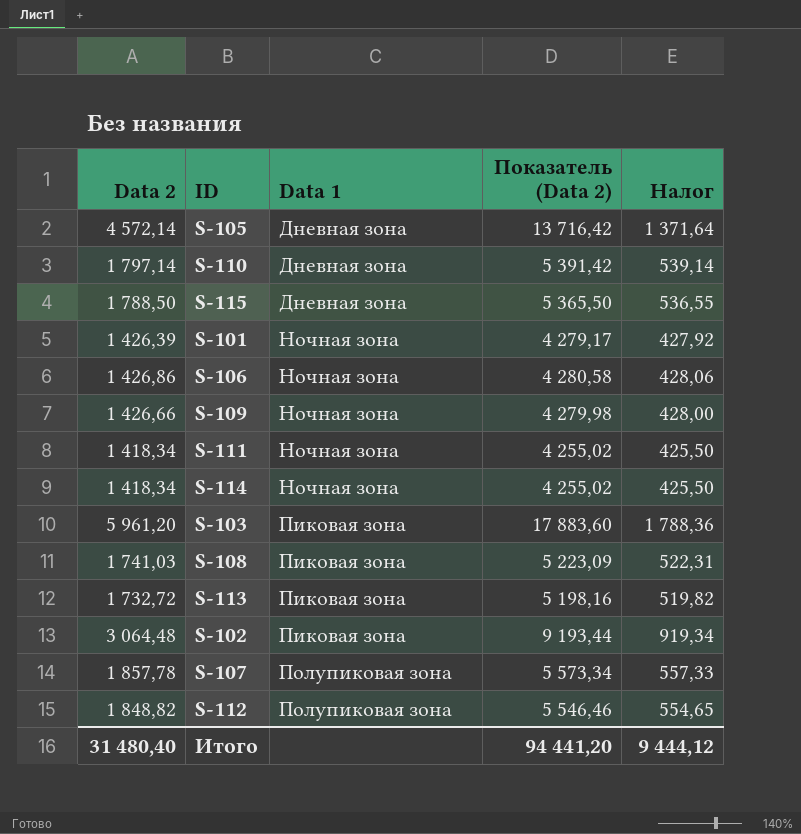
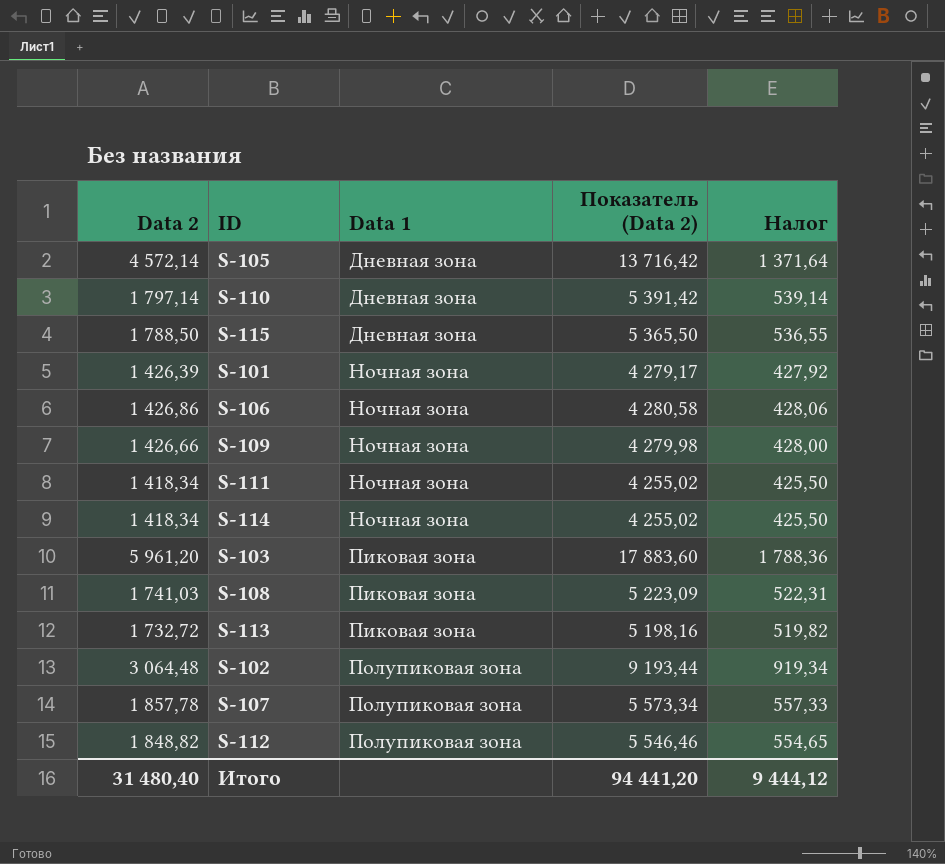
S-102 | Data 1: Пиковая зона -> Полупиковая зона

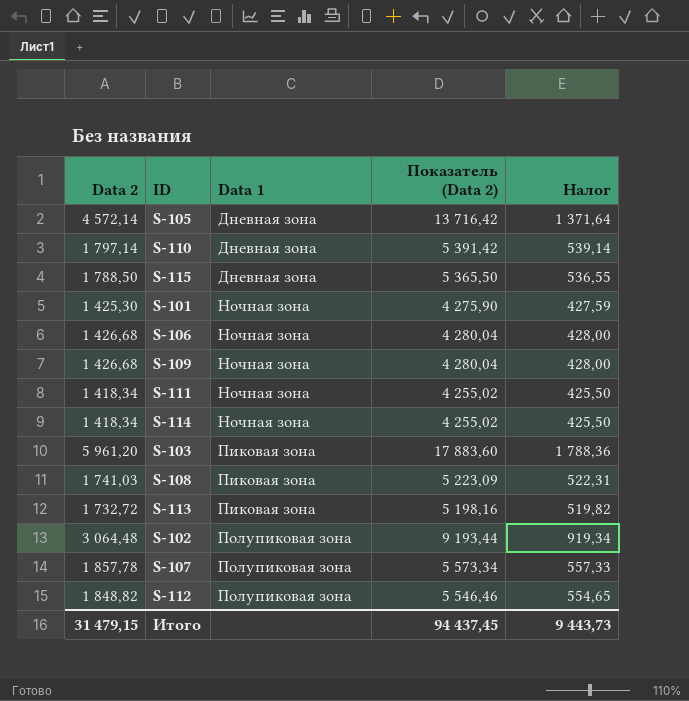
S-101 | Data 2: 1 426,39 -> 1 425,30
S-101 | Показатель (Data 2): 4 279,17 -> 4 275,90
S-101 | Налог: 427,92 -> 427,59
S-106 | Data 2: 1 426,86 -> 1 426,68
S-106 | Показатель (Data 2): 4 280,58 -> 4 280,04
S-106 | Налог: 428,06 -> 428,00
S-109 | Data 2: 1 426,66 -> 1 426,68
S-109 | Показатель (Data 2): 4 279,98 -> 4 280,04
Итого | Data 2: 31 480,40 -> 31 479,15
Итого | Показатель (Data 2): 94 441,20 -> 94 437,45
Итого | Налог: 9 444,12 -> 9 443,73

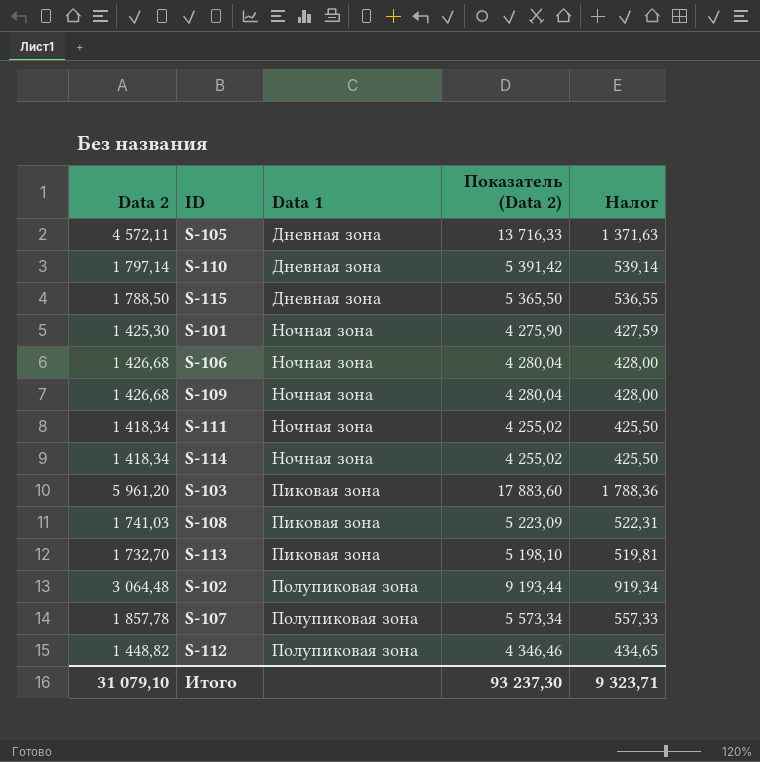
S-105 | Data 2: 4 572,14 -> 4 572,11
S-105 | Показатель (Data 2): 13 716,42 -> 13 716,33
S-105 | Налог: 1 371,64 -> 1 371,63
S-113 | Data 2: 1 732,72 -> 1 732,70
S-113 | Показатель (Data 2): 5 198,16 -> 5 198,10
S-113 | Налог: 519,82 -> 519,81
S-112 | Data 2: 1 848,82 -> 1 448,82
S-112 | Показатель (Data 2): 5 546,46 -> 4 346,46
S-112 | Налог: 554,65 -> 434,65
Итого | Data 2: 31 479,15 -> 31 079,10
Итого | Показатель (Data 2): 94 437,45 -> 93 237,30
Итого | Налог: 9 443,73 -> 9 323,71

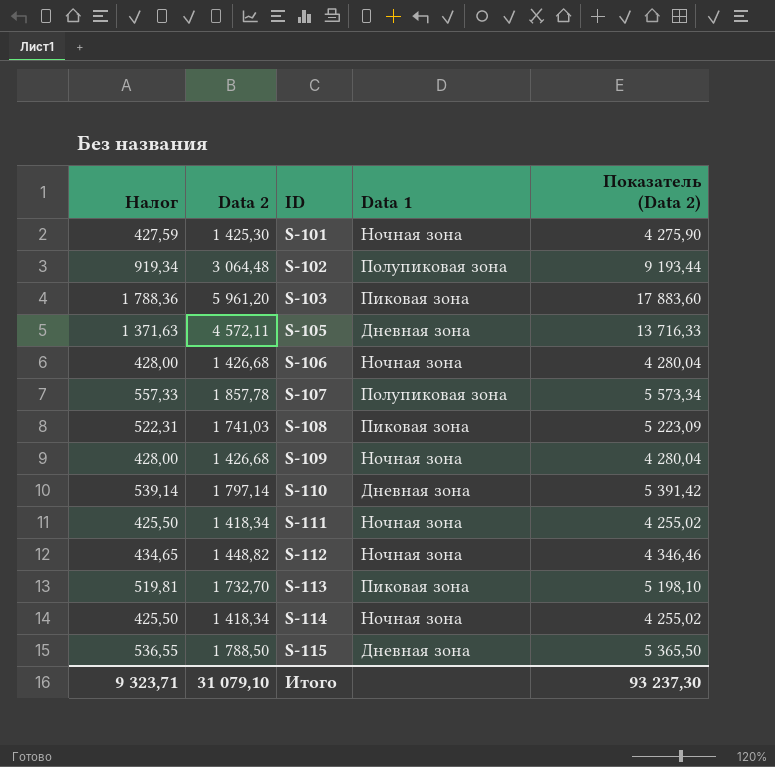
row order: Data 1 ascending -> ID ascending
column Налог | position: 5 -> 1
S-112 | Data 1: Полупиковая зона -> Ночная зона

